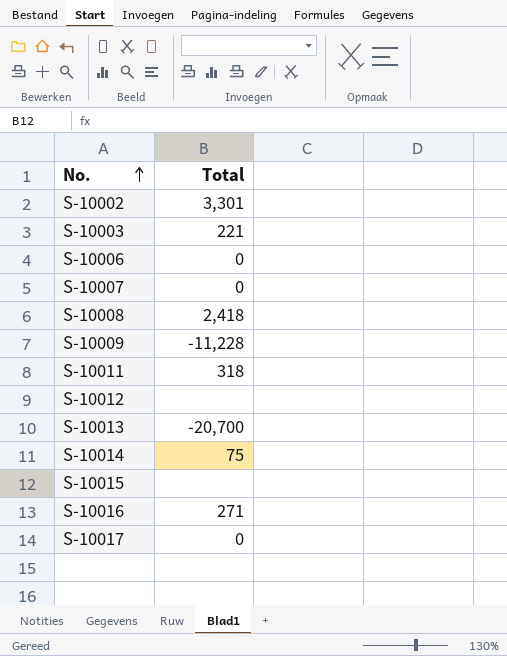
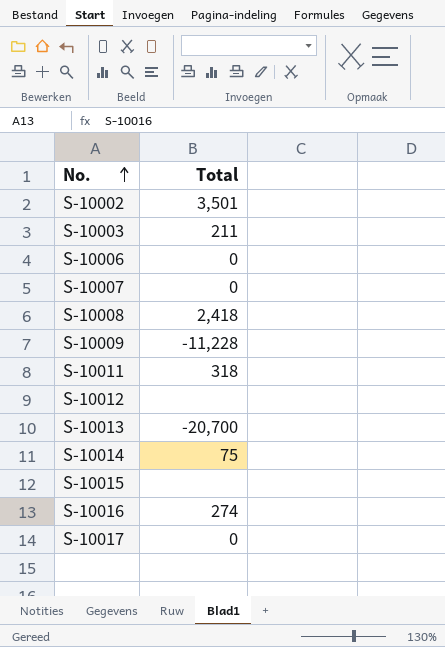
S-10002 | Total: 3,301 -> 3,501
S-10003 | Total: 221 -> 211
S-10016 | Total: 271 -> 274

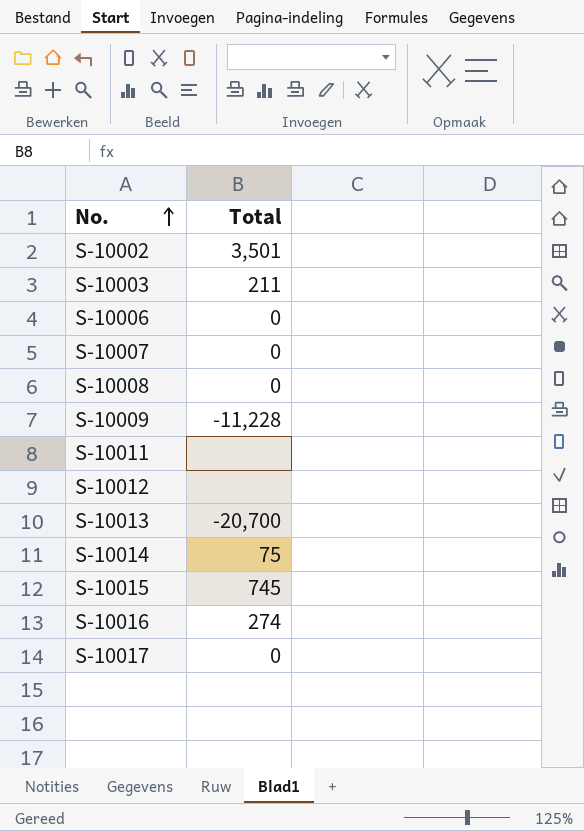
S-10008 | Total: 2,418 -> 0
S-10011 | Total: 318 -> none
S-10015 | Total: none -> 745

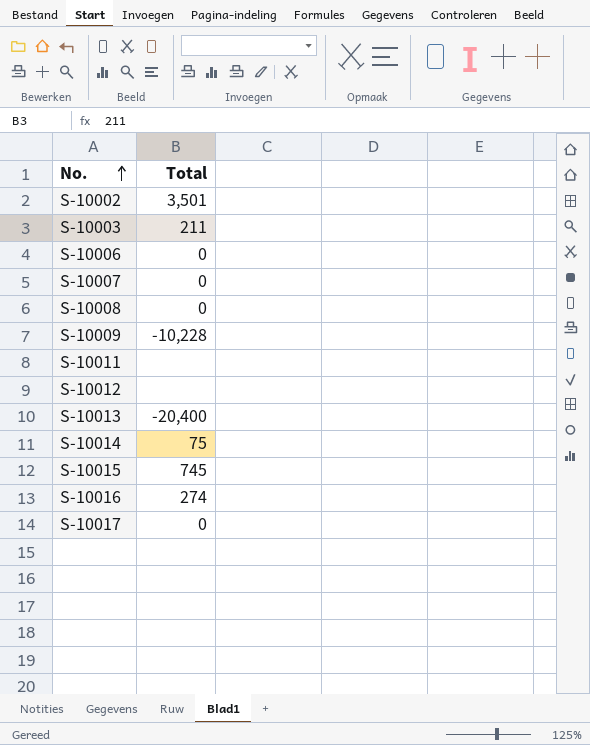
S-10009 | Total: -11,228 -> -10,228
S-10013 | Total: -20,700 -> -20,400

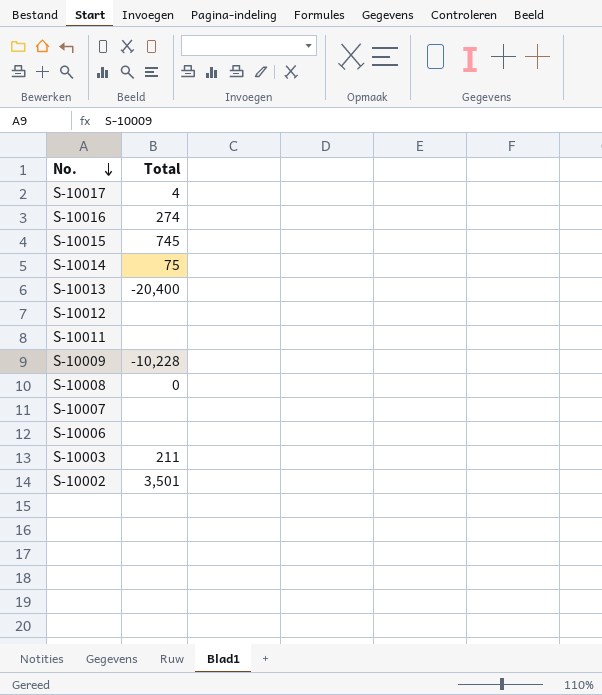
row order: No. ascending -> No. descending
S-10017 | Total: 0 -> 4
S-10007 | Total: 0 -> none
S-10006 | Total: 0 -> none

